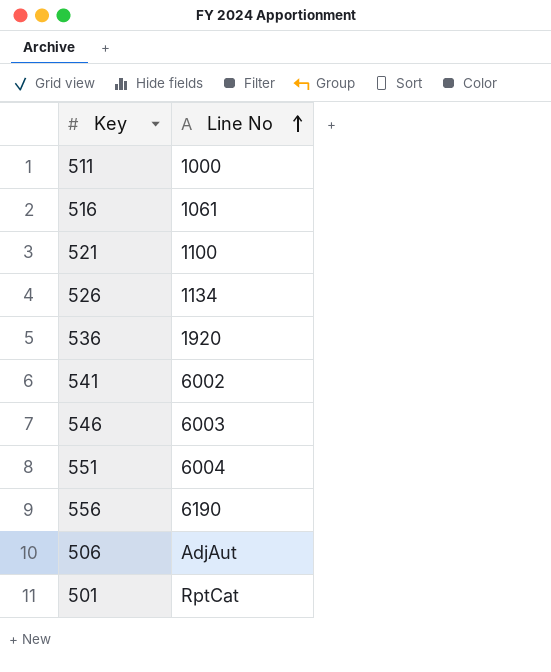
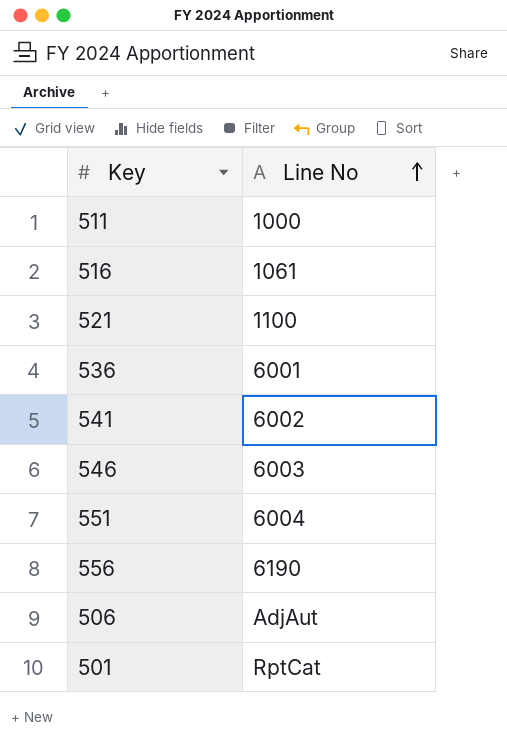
row 526: 1134 -> none
536 | Line No: 1920 -> 6001

